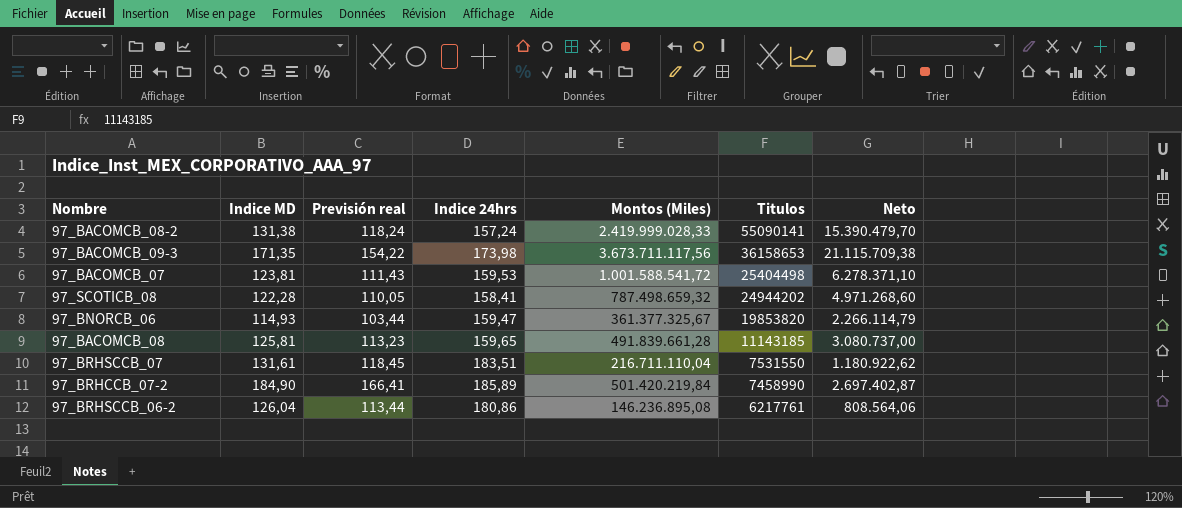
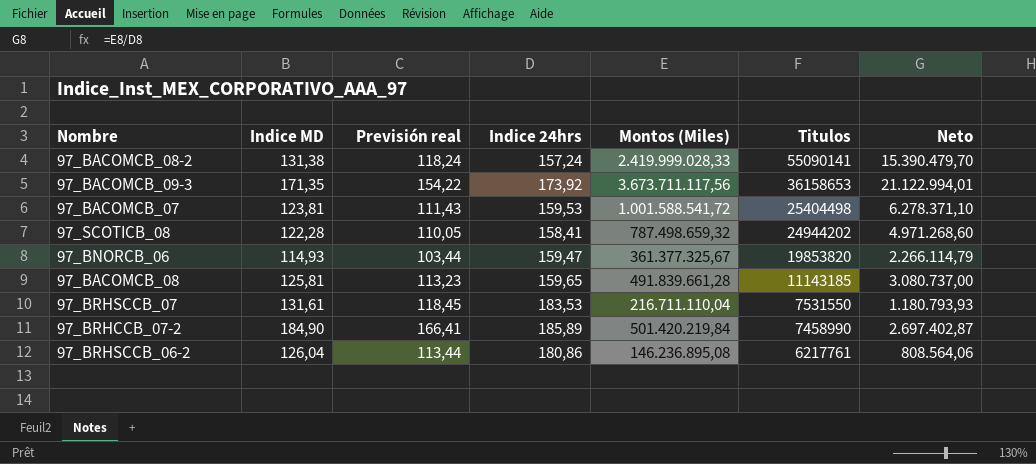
97_BACOMCB_09-3 | Indice 24hrs: 173,98 -> 173,92
97_BACOMCB_09-3 | Neto: 21.115.709,38 -> 21.122.994,01
97_BRHSCCB_07 | Indice 24hrs: 183,51 -> 183,53
97_BRHSCCB_07 | Neto: 1.180.922,62 -> 1.180.793,93

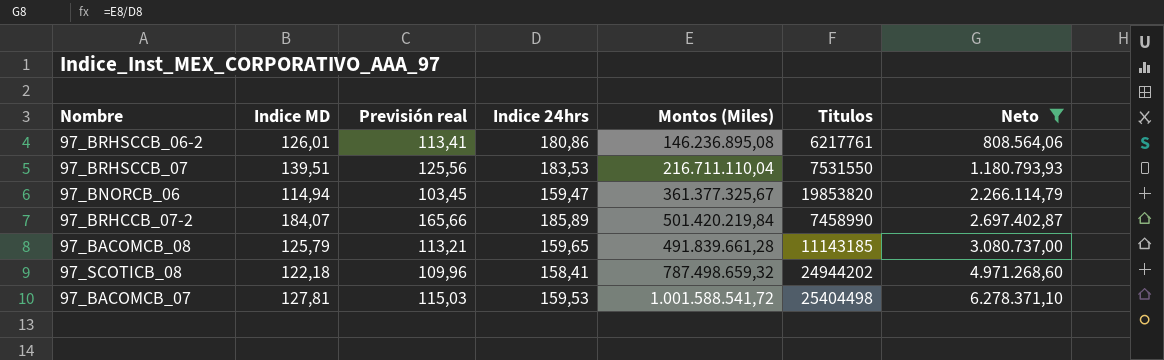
filter: none -> Neto <= 6.278.371,10
row order: Titulos descending -> Neto ascending
97_BRHSCCB_06-2 | Indice MD: 126,04 -> 126,01
97_BRHSCCB_06-2 | Previsión real: 113,44 -> 113,41
97_BRHSCCB_07 | Indice MD: 131,61 -> 139,51
97_BRHSCCB_07 | Previsión real: 118,45 -> 125,56
97_BNORCB_06 | Indice MD: 114,93 -> 114,94
97_BNORCB_06 | Previsión real: 103,44 -> 103,45
97_BRHCCB_07-2 | Indice MD: 184,90 -> 184,07
97_BRHCCB_07-2 | Previsión real: 166,41 -> 165,66
97_BACOMCB_08 | Indice MD: 125,81 -> 125,79
97_BACOMCB_08 | Previsión real: 113,23 -> 113,21
97_SCOTICB_08 | Indice MD: 122,28 -> 122,18
97_SCOTICB_08 | Previsión real: 110,05 -> 109,96
97_BACOMCB_07 | Indice MD: 123,81 -> 127,81
97_BACOMCB_07 | Previsión real: 111,43 -> 115,03

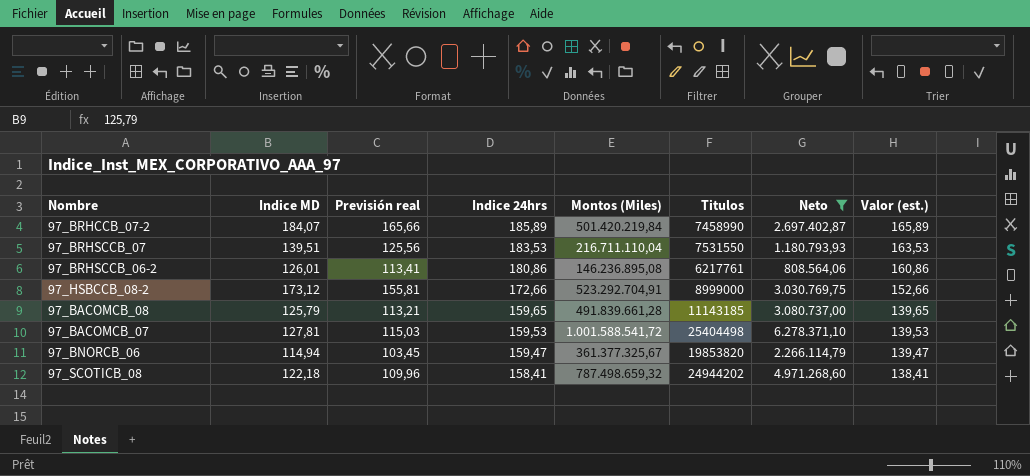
row order: Neto ascending -> Indice 24hrs descending
column Valor (est.) | formula: none -> [Indice 24hrs] - 20
row 97_HSBCCB_08-2: none -> 173,12 | 155,81 | 172,66 | 523.292.704,91 | 8999000 | 3.030.769,75 | 152,66

